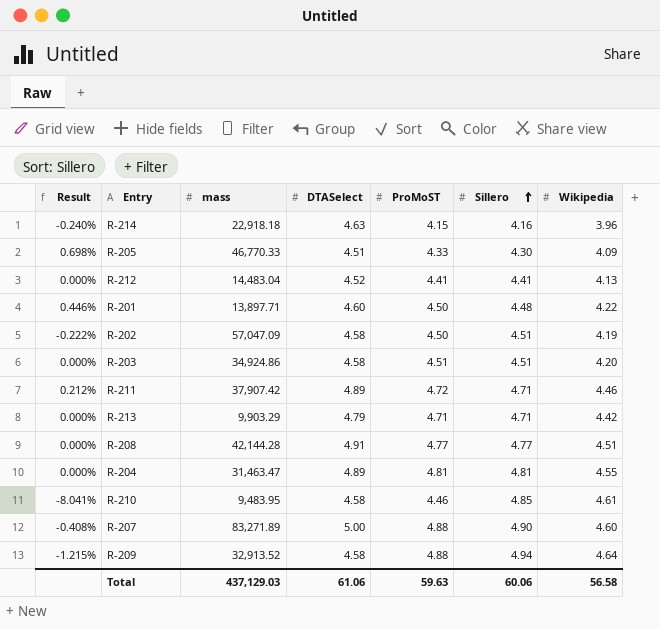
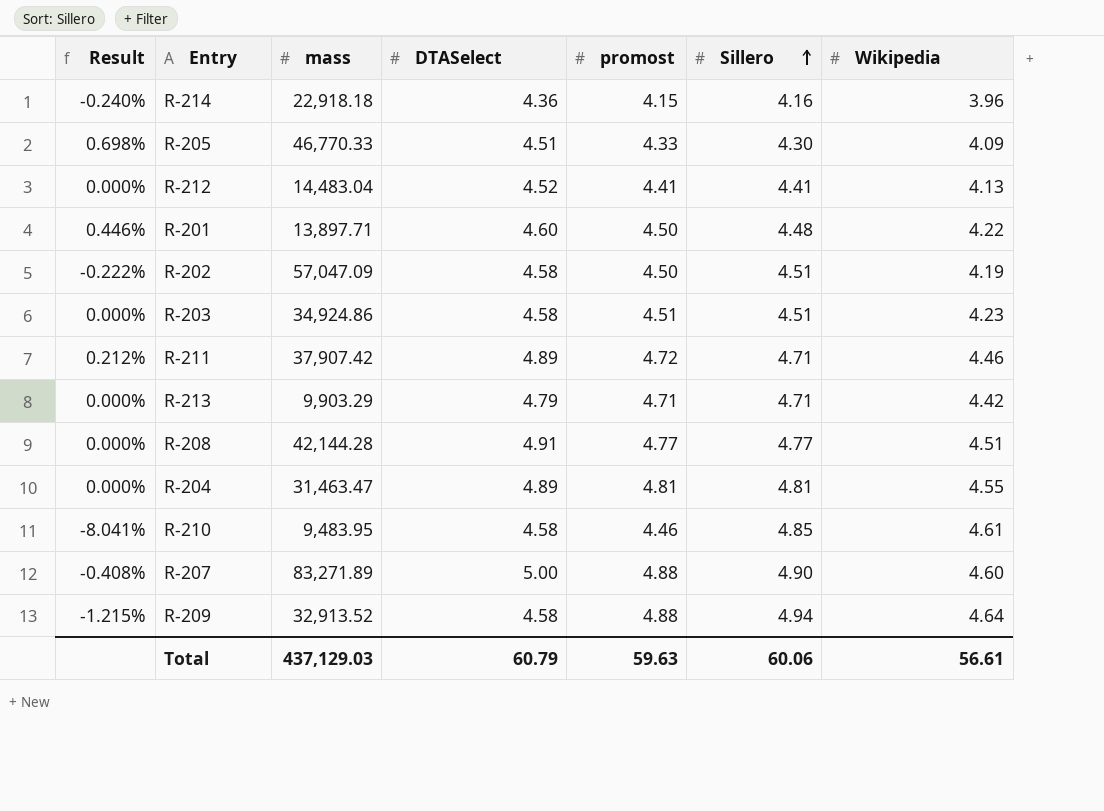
column name: ProMoST -> promost
R-214 | DTASelect: 4.63 -> 4.36
R-203 | Wikipedia: 4.20 -> 4.23
Total | DTASelect: 61.06 -> 60.79
Total | Wikipedia: 56.58 -> 56.61

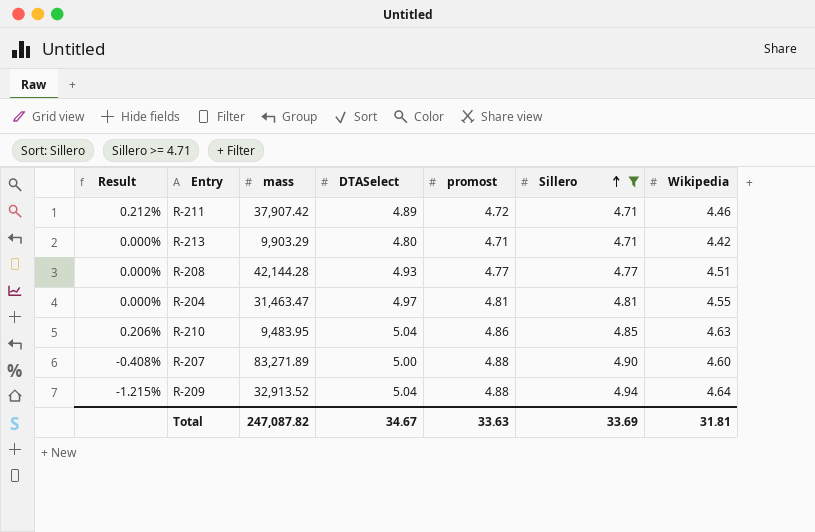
filter: none -> Sillero >= 4.71
R-213 | DTASelect: 4.79 -> 4.80
R-208 | DTASelect: 4.91 -> 4.93
R-204 | DTASelect: 4.89 -> 4.97
R-210 | Result: -8.041% -> 0.206%
R-210 | DTASelect: 4.58 -> 5.04
R-210 | promost: 4.46 -> 4.86
R-210 | Wikipedia: 4.61 -> 4.63
R-209 | DTASelect: 4.58 -> 5.04
Total | mass: 437,129.03 -> 247,087.82
Total | DTASelect: 60.79 -> 34.67
Total | promost: 59.63 -> 33.63
Total | Sillero: 60.06 -> 33.69
Total | Wikipedia: 56.61 -> 31.81

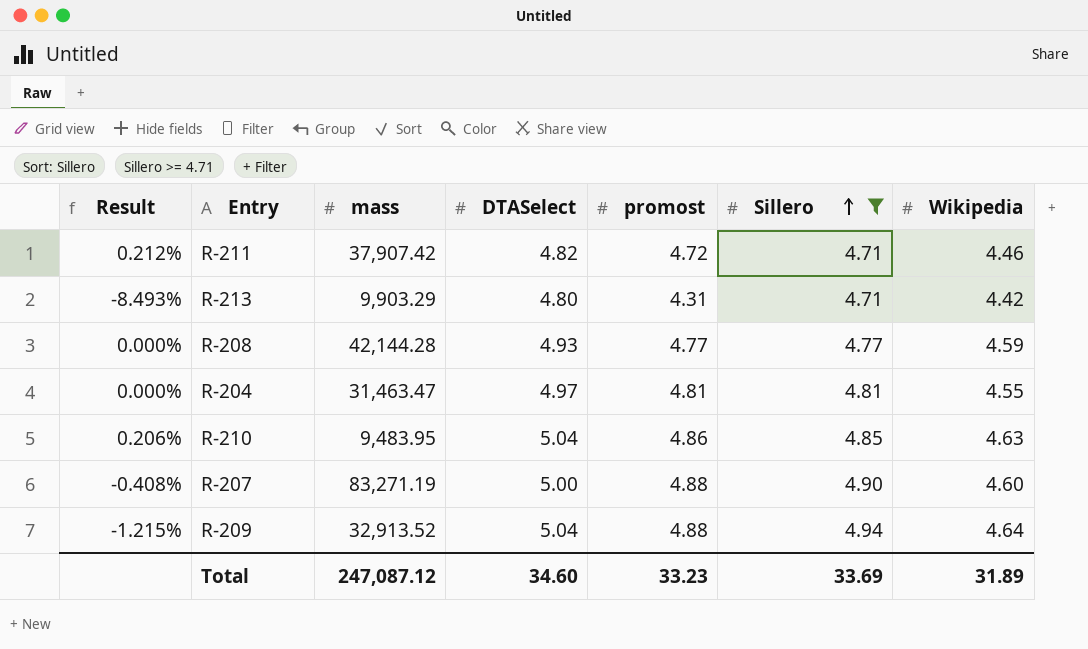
R-211 | DTASelect: 4.89 -> 4.82
R-213 | Result: 0.000% -> -8.493%
R-213 | promost: 4.71 -> 4.31
R-208 | Wikipedia: 4.51 -> 4.59
R-207 | mass: 83,271.89 -> 83,271.19
Total | mass: 247,087.82 -> 247,087.12
Total | DTASelect: 34.67 -> 34.60
Total | promost: 33.63 -> 33.23
Total | Wikipedia: 31.81 -> 31.89

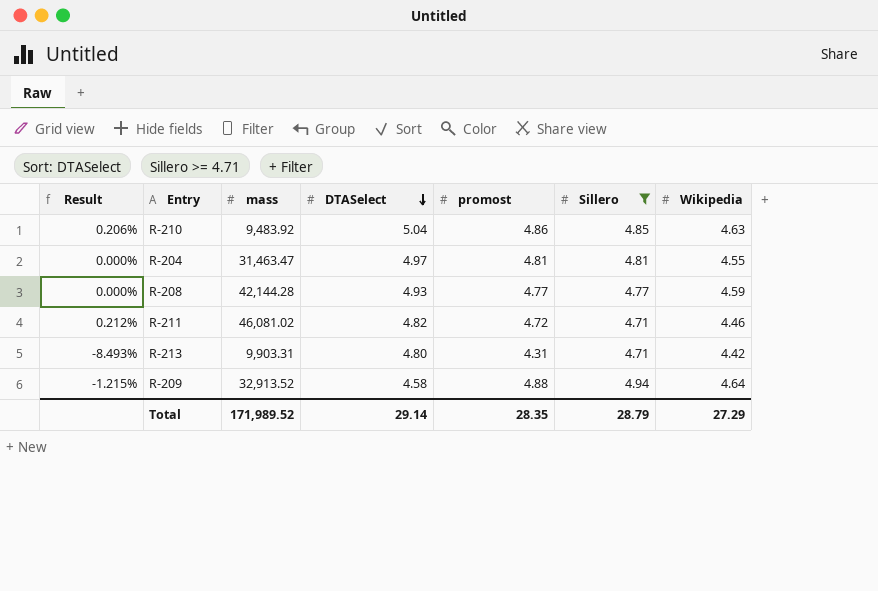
row order: Sillero ascending -> DTASelect descending
row R-207: -0.408% | 83,271.19 | 5.00 | 4.88 | 4.90 | 4.60 -> none
R-210 | mass: 9,483.95 -> 9,483.92
R-211 | mass: 37,907.42 -> 46,081.02
R-213 | mass: 9,903.29 -> 9,903.31
R-209 | DTASelect: 5.04 -> 4.58
Total | mass: 247,087.12 -> 171,989.52
Total | DTASelect: 34.60 -> 29.14
Total | promost: 33.23 -> 28.35
Total | Sillero: 33.69 -> 28.79
Total | Wikipedia: 31.89 -> 27.29

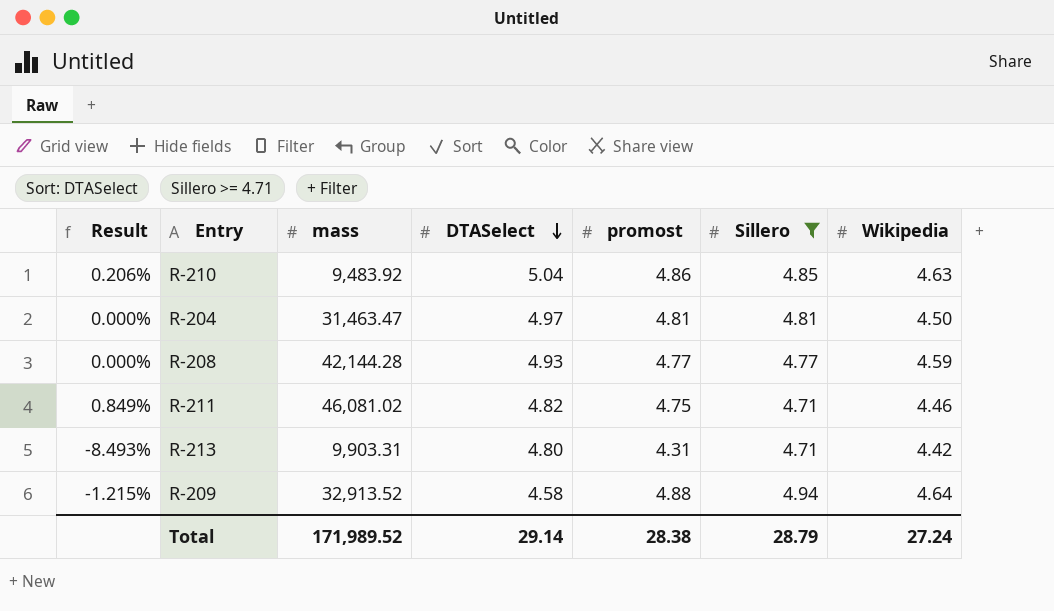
R-204 | Wikipedia: 4.55 -> 4.50
R-211 | Result: 0.212% -> 0.849%
R-211 | promost: 4.72 -> 4.75
Total | promost: 28.35 -> 28.38
Total | Wikipedia: 27.29 -> 27.24

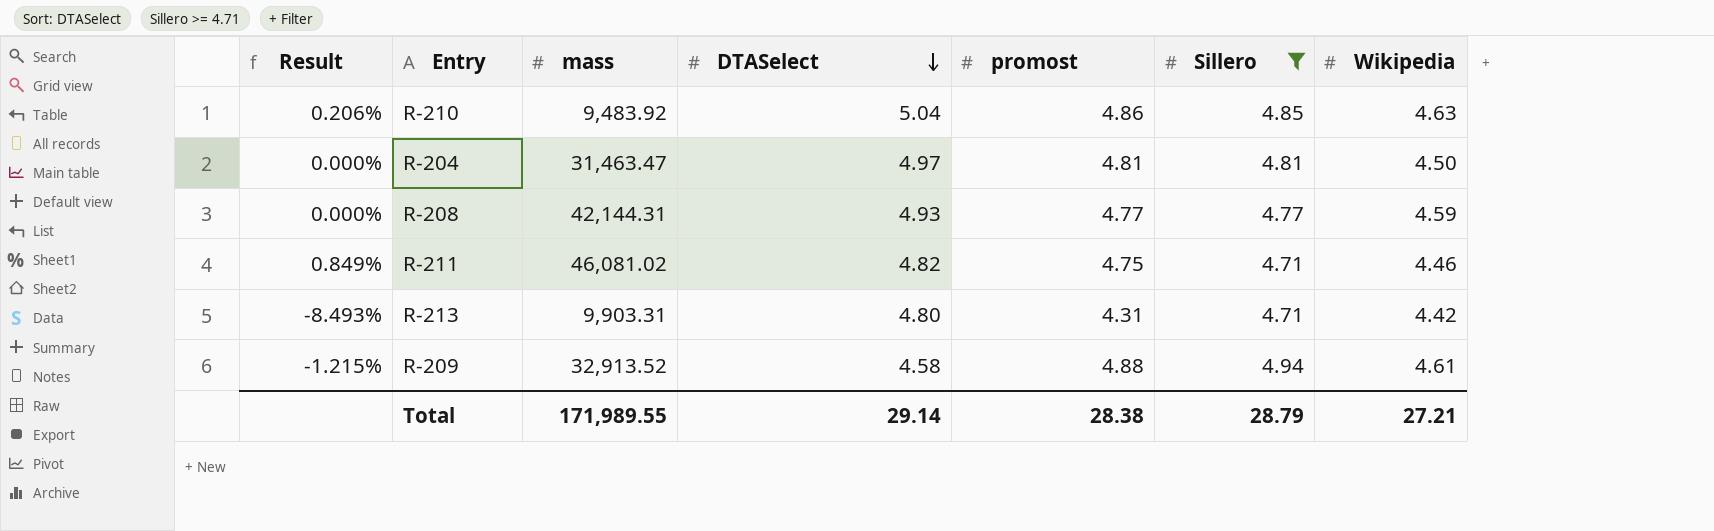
R-208 | mass: 42,144.28 -> 42,144.31
R-209 | Wikipedia: 4.64 -> 4.61
Total | mass: 171,989.52 -> 171,989.55
Total | Wikipedia: 27.24 -> 27.21

